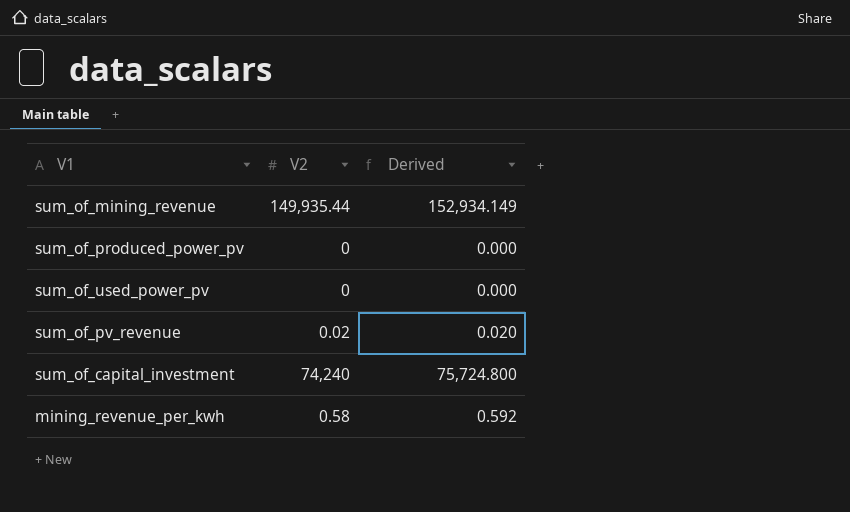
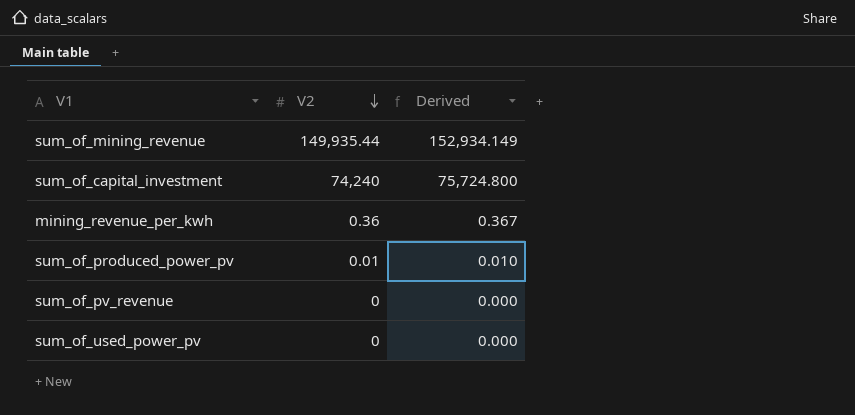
row order: none -> V2 descending
mining_revenue_per_kwh | V2: 0.58 -> 0.36
mining_revenue_per_kwh | Derived: 0.592 -> 0.367
sum_of_produced_power_pv | V2: 0 -> 0.01
sum_of_produced_power_pv | Derived: 0.000 -> 0.010
sum_of_pv_revenue | V2: 0.02 -> 0
sum_of_pv_revenue | Derived: 0.020 -> 0.000

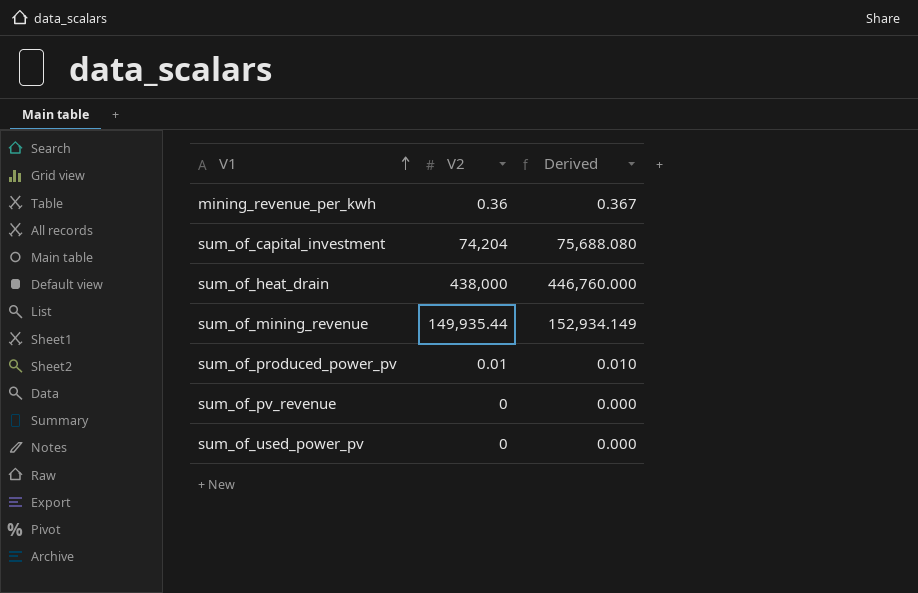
row order: V2 descending -> V1 ascending
sum_of_capital_investment | V2: 74,240 -> 74,204
sum_of_capital_investment | Derived: 75,724.800 -> 75,688.080
row sum_of_heat_drain: none -> 438,000 | 446,760.000

